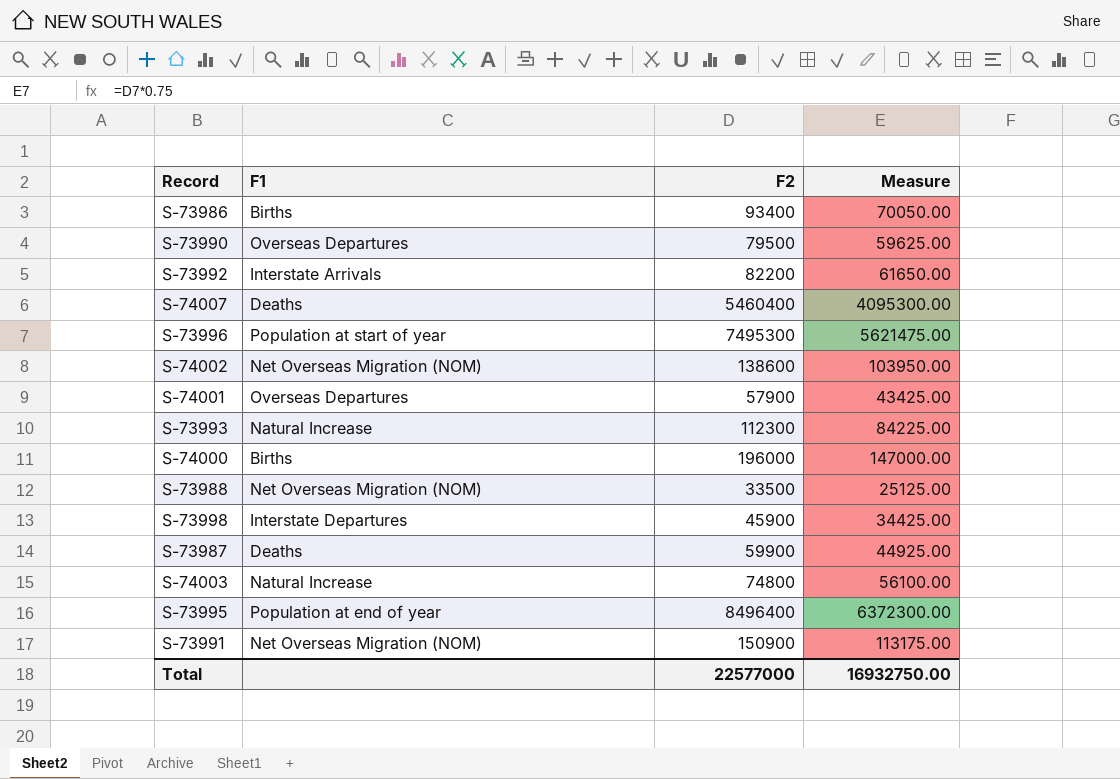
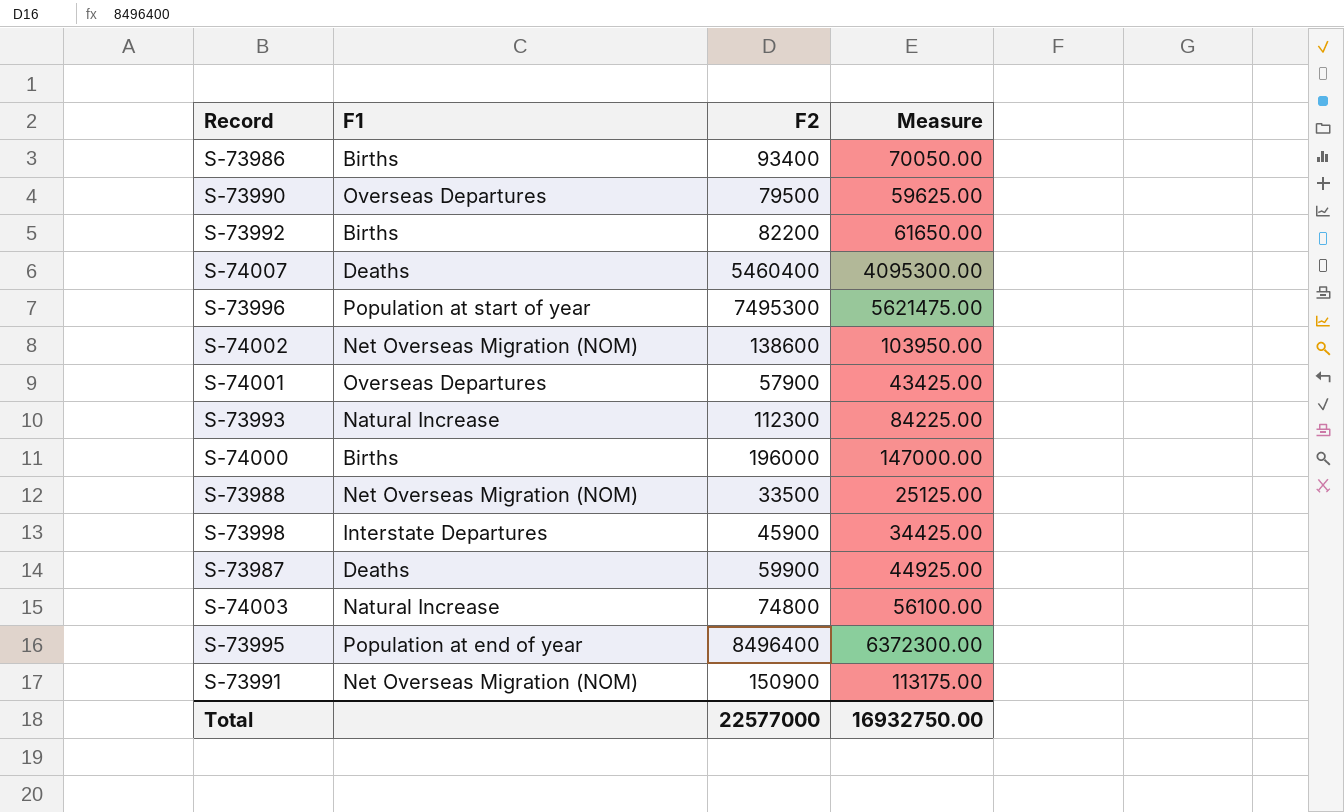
S-73992 | F1: Interstate Arrivals -> Births

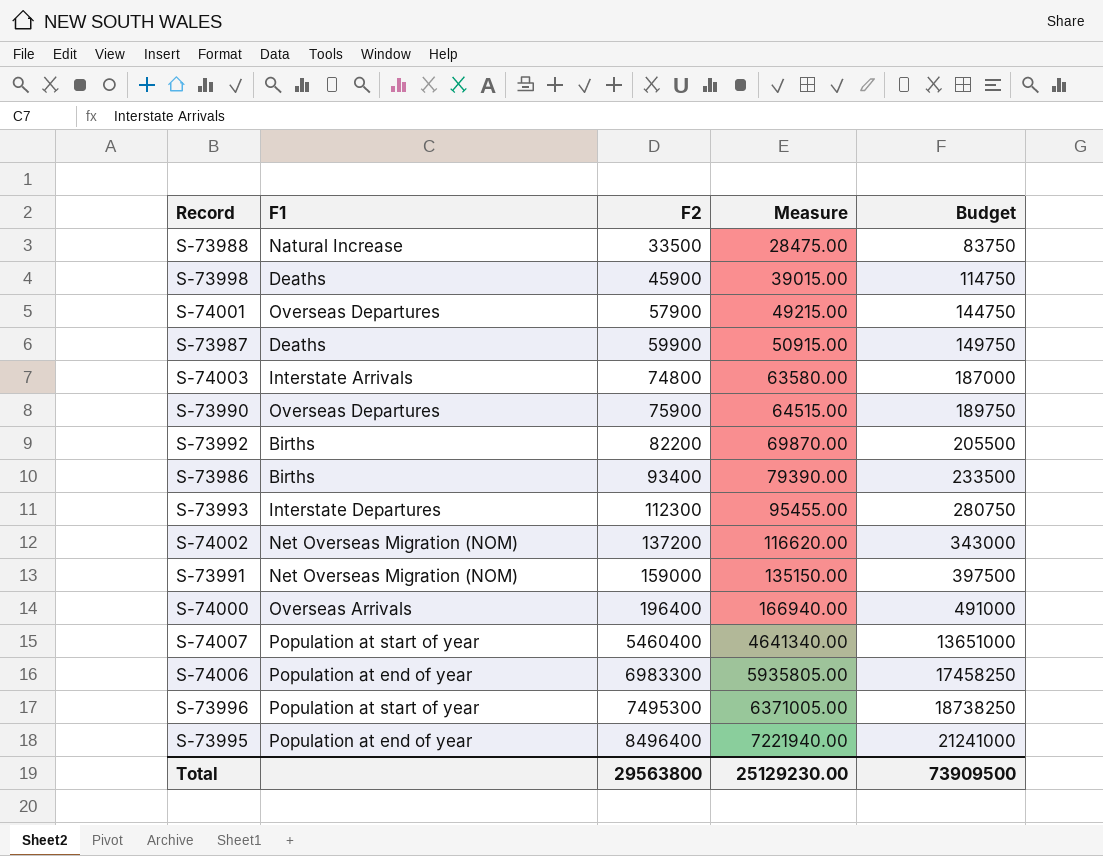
row order: none -> F2 ascending
column Measure | formula: [F2] * 0.75 -> [F2] * 0.85
column Budget | formula: none -> [F2] * 2.5
S-73988 | F1: Net Overseas Migration (NOM) -> Natural Increase
S-73998 | F1: Interstate Departures -> Deaths
S-74003 | F1: Natural Increase -> Interstate Arrivals
S-73990 | F2: 79500 -> 75900
S-73993 | F1: Natural Increase -> Interstate Departures
S-74002 | F2: 138600 -> 137200
S-73991 | F2: 150900 -> 159000
S-74000 | F1: Births -> Overseas Arrivals
S-74000 | F2: 196000 -> 196400
S-74007 | F1: Deaths -> Population at start of year
row S-74006: none -> Population at end of year | 6983300 | 5935805.00 | 17458250
Total | F2: 22577000 -> 29563800
Total | Measure: 16932750.00 -> 25129230.00

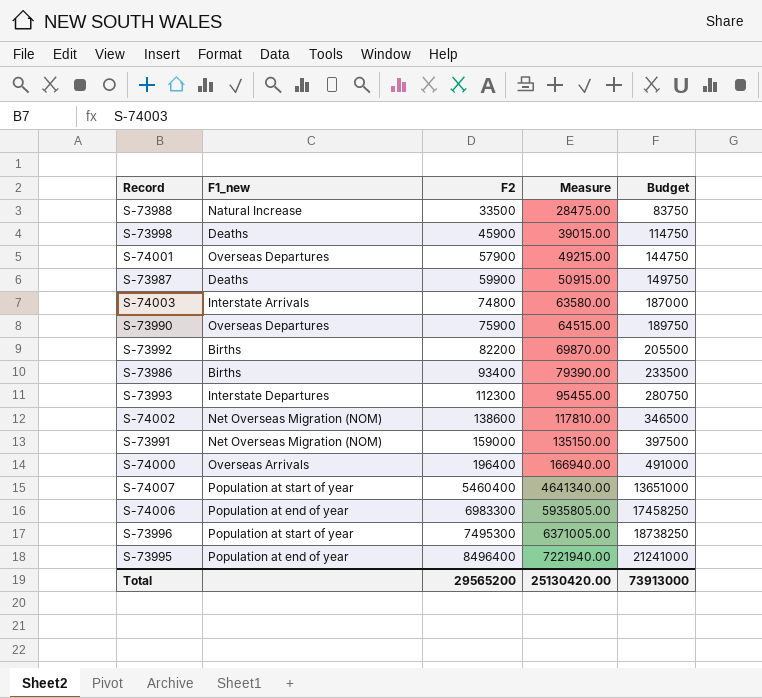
column name: F1 -> F1_new
S-74002 | F2: 137200 -> 138600
S-74002 | Measure: 116620.00 -> 117810.00
S-74002 | Budget: 343000 -> 346500
Total | F2: 29563800 -> 29565200
Total | Measure: 25129230.00 -> 25130420.00
Total | Budget: 73909500 -> 73913000

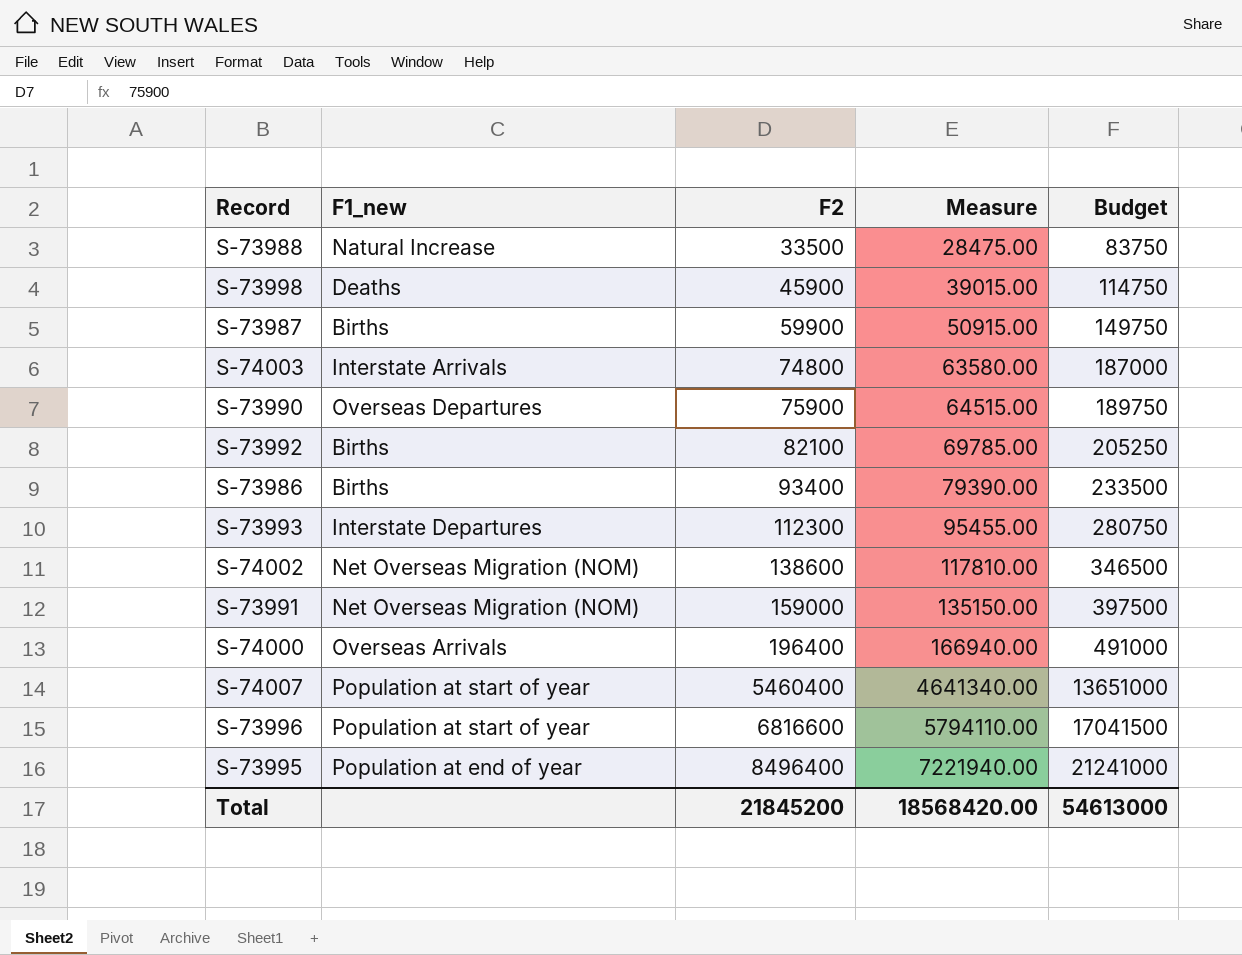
row S-74001: Overseas Departures | 57900 | 49215.00 | 144750 -> none
row S-74006: Population at end of year | 6983300 | 5935805.00 | 17458250 -> none
S-73987 | F1_new: Deaths -> Births
S-73992 | F2: 82200 -> 82100
S-73992 | Measure: 69870.00 -> 69785.00
S-73992 | Budget: 205500 -> 205250
S-73996 | F2: 7495300 -> 6816600
S-73996 | Measure: 6371005.00 -> 5794110.00
S-73996 | Budget: 18738250 -> 17041500
Total | F2: 29565200 -> 21845200
Total | Measure: 25130420.00 -> 18568420.00
Total | Budget: 73913000 -> 54613000

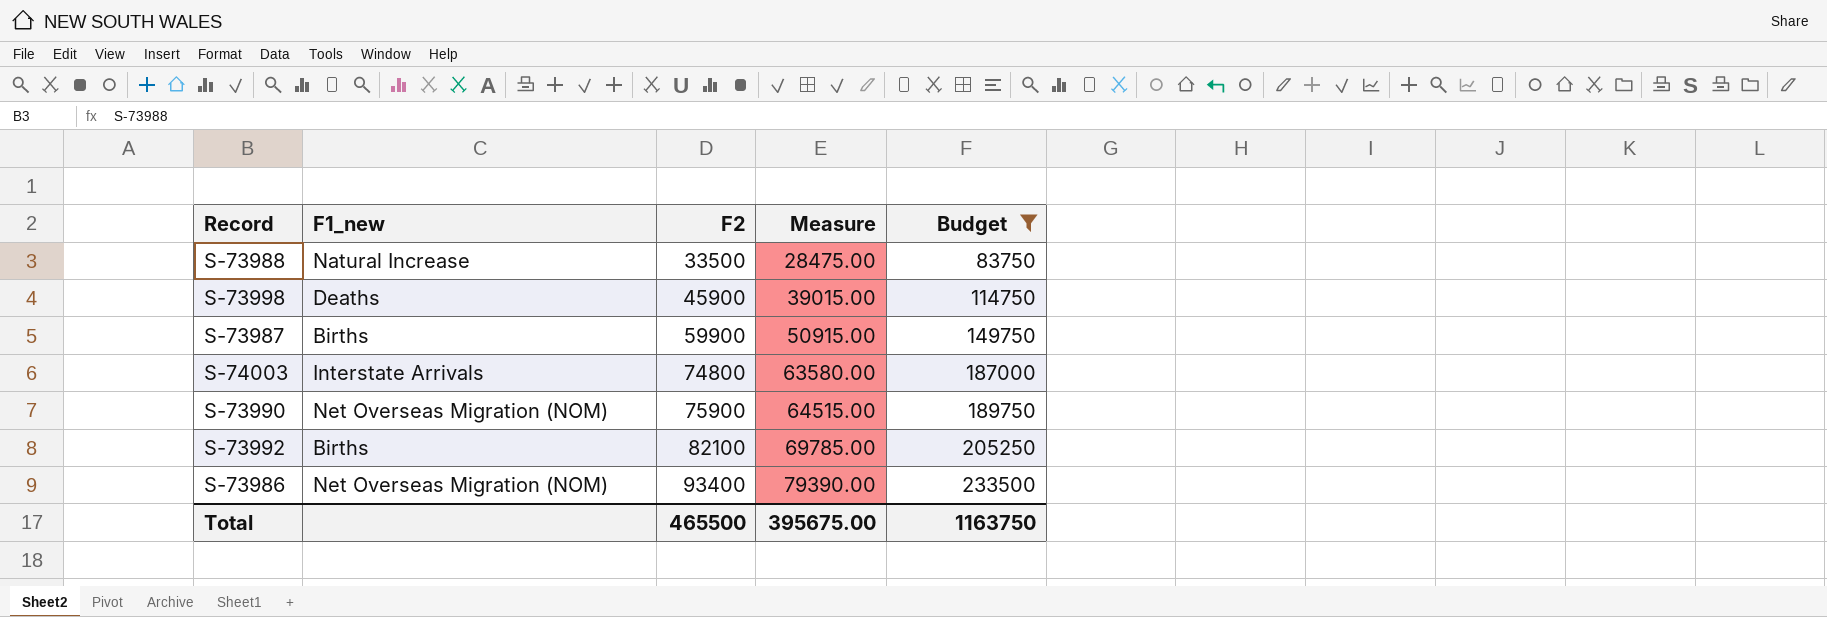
filter: none -> Budget <= 233500
S-73990 | F1_new: Overseas Departures -> Net Overseas Migration (NOM)
S-73986 | F1_new: Births -> Net Overseas Migration (NOM)
Total | F2: 21845200 -> 465500
Total | Measure: 18568420.00 -> 395675.00
Total | Budget: 54613000 -> 1163750

